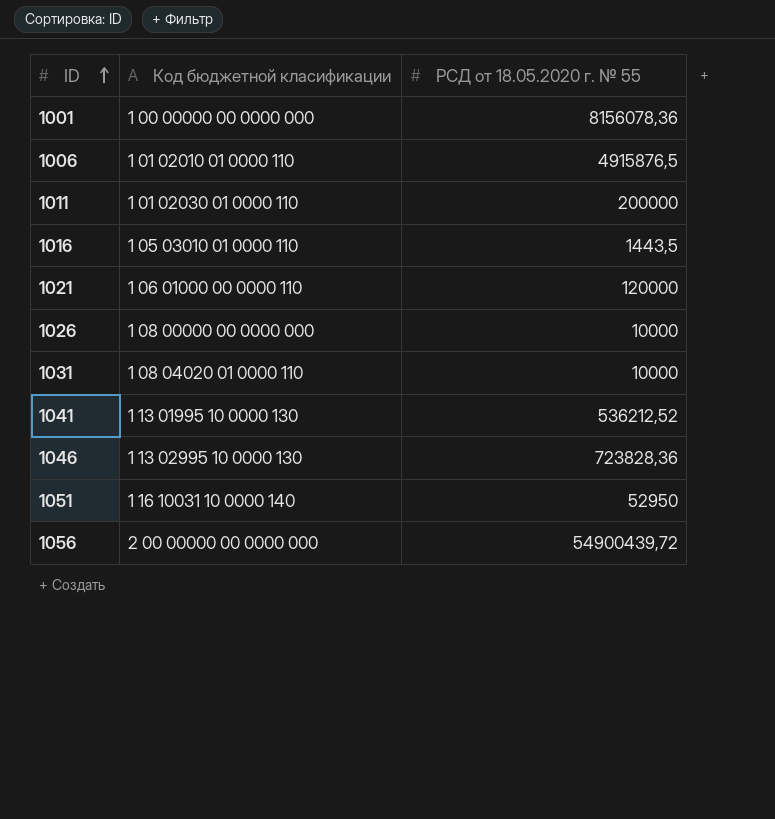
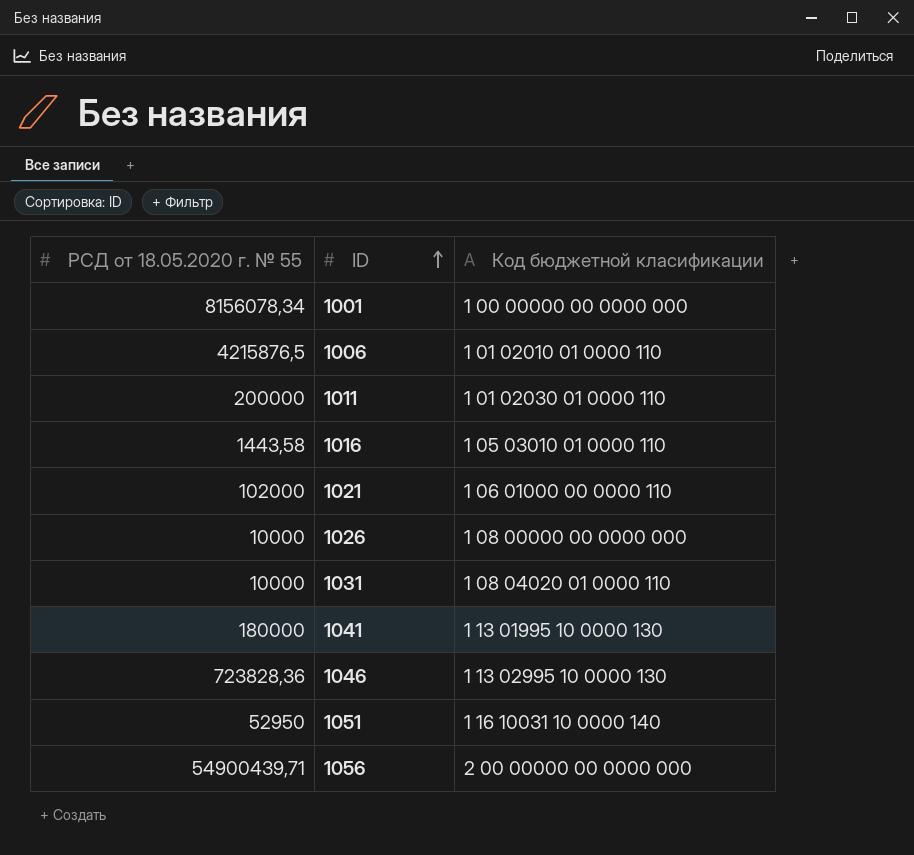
column РСД от 18.05.2020 г. № 55 | position: 3 -> 1
1001 | РСД от 18.05.2020 г. № 55: 8156078,36 -> 8156078,34
1006 | РСД от 18.05.2020 г. № 55: 4915876,5 -> 4215876,5
1016 | РСД от 18.05.2020 г. № 55: 1443,5 -> 1443,58
1021 | РСД от 18.05.2020 г. № 55: 120000 -> 102000
1041 | РСД от 18.05.2020 г. № 55: 536212,52 -> 180000
1056 | РСД от 18.05.2020 г. № 55: 54900439,72 -> 54900439,71

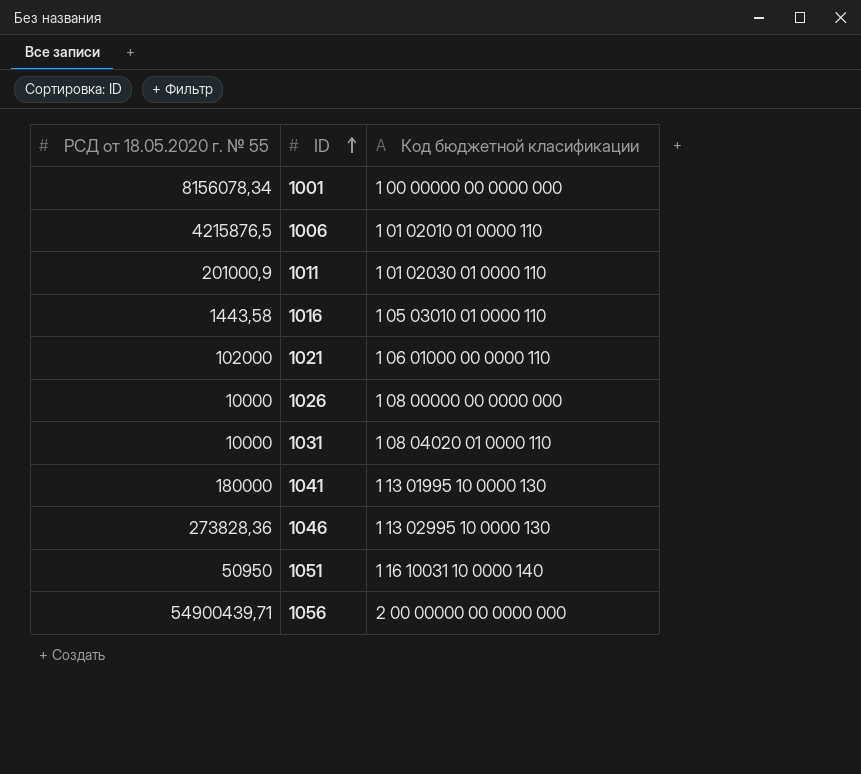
1011 | РСД от 18.05.2020 г. № 55: 200000 -> 201000,9
1046 | РСД от 18.05.2020 г. № 55: 723828,36 -> 273828,36
1051 | РСД от 18.05.2020 г. № 55: 52950 -> 50950

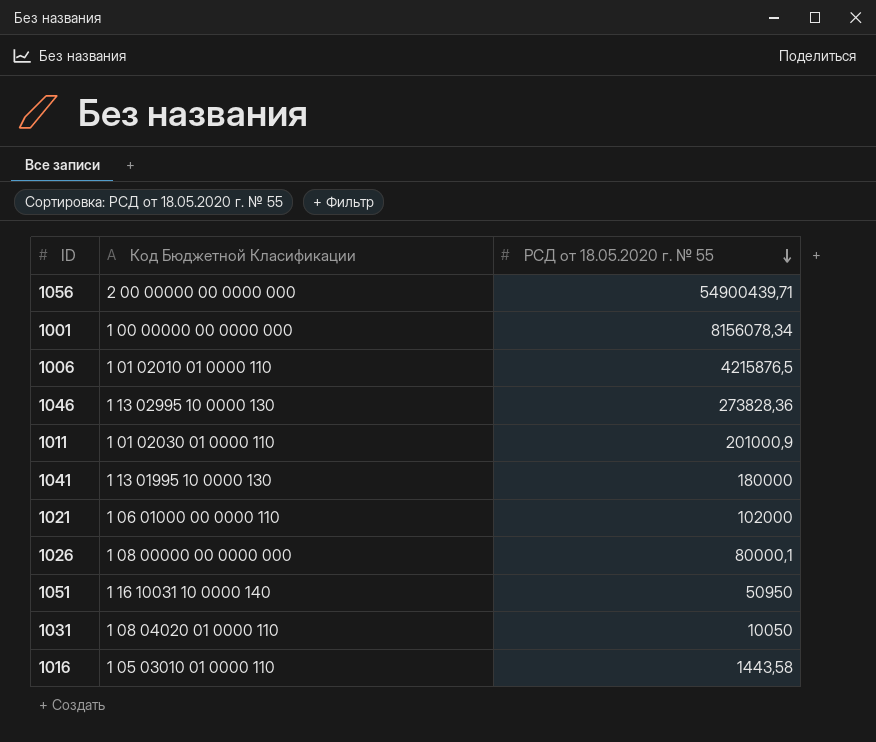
row order: ID ascending -> РСД от 18.05.2020 г. № 55 descending
column name: Код бюджетной класификации -> Код Бюджетной Класификации
column РСД от 18.05.2020 г. № 55 | position: 1 -> 3
1026 | РСД от 18.05.2020 г. № 55: 10000 -> 80000,1
1031 | РСД от 18.05.2020 г. № 55: 10000 -> 10050

